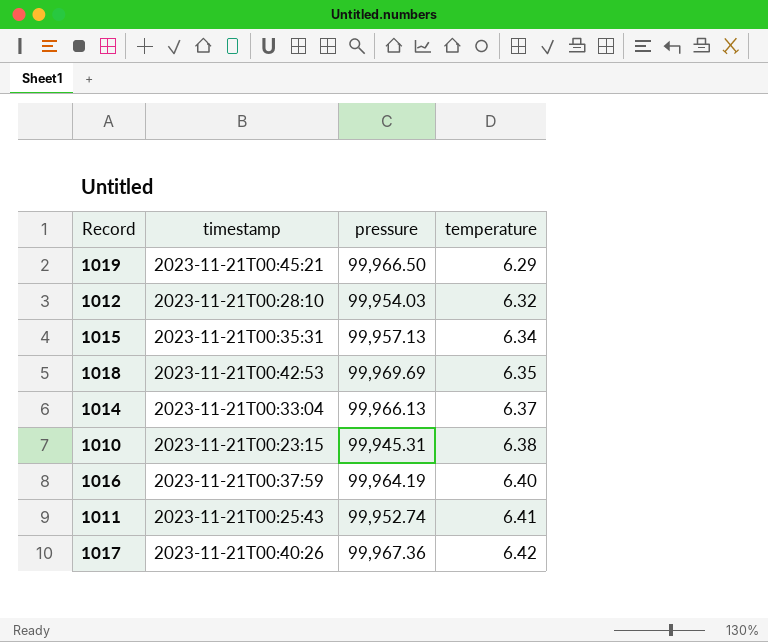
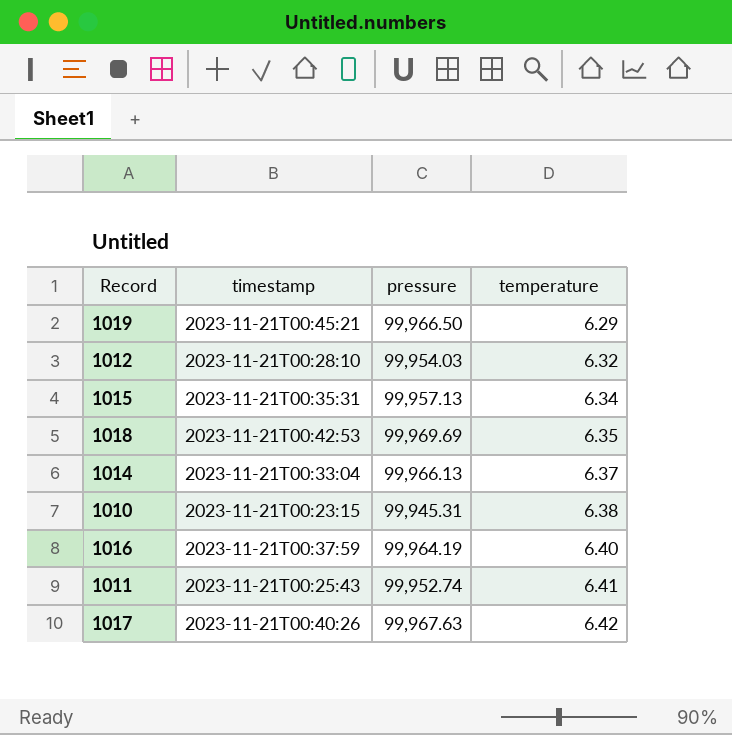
1017 | pressure: 99,967.36 -> 99,967.63

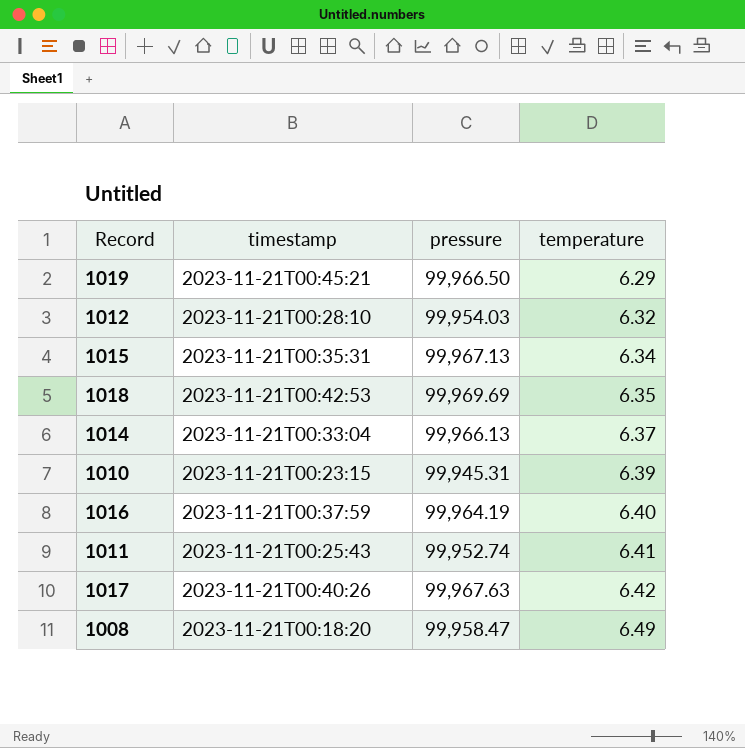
1015 | pressure: 99,957.13 -> 99,967.13
1010 | temperature: 6.38 -> 6.39
row 1008: none -> 2023-11-21T00:18:20 | 99,958.47 | 6.49

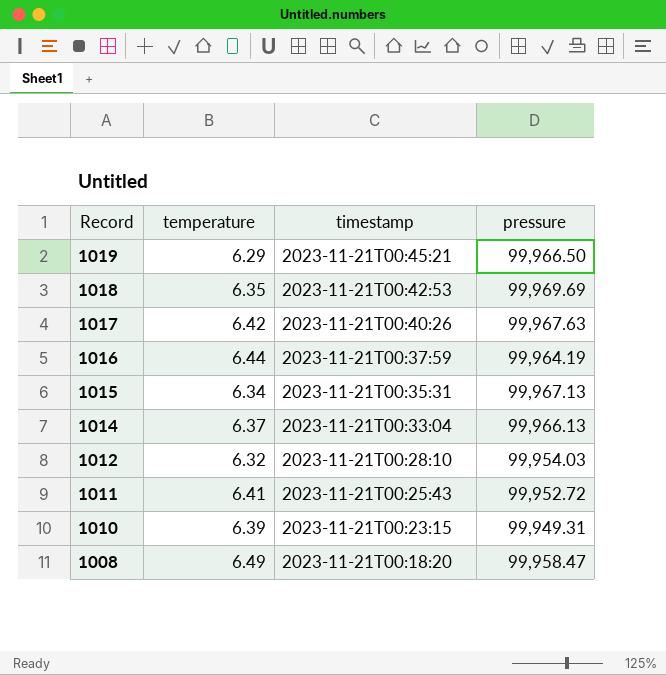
row order: temperature ascending -> Record descending
column temperature | position: 4 -> 2
1016 | temperature: 6.40 -> 6.44
1011 | pressure: 99,952.74 -> 99,952.72
1010 | pressure: 99,945.31 -> 99,949.31

